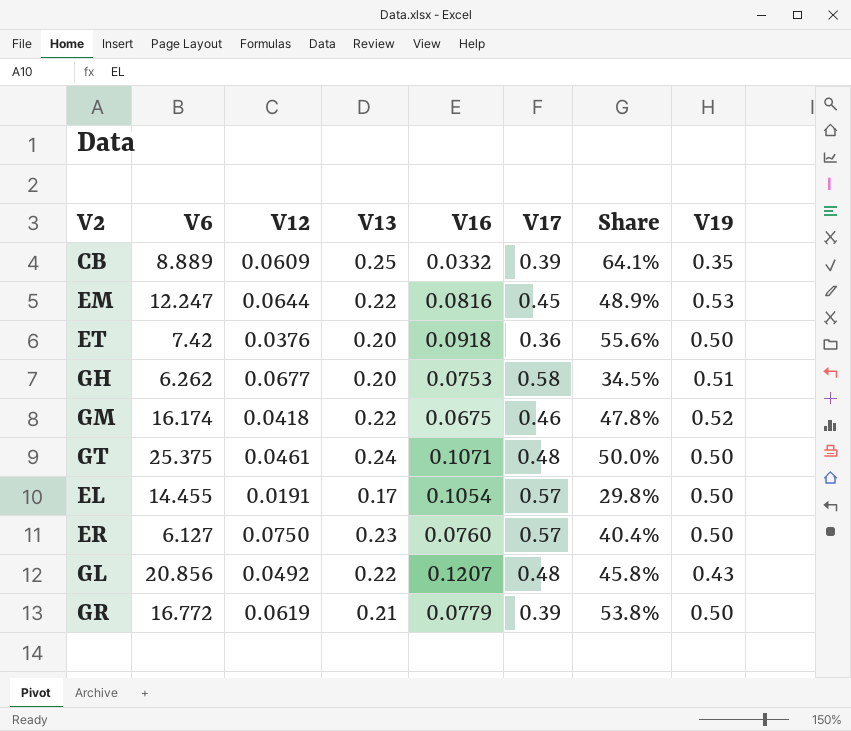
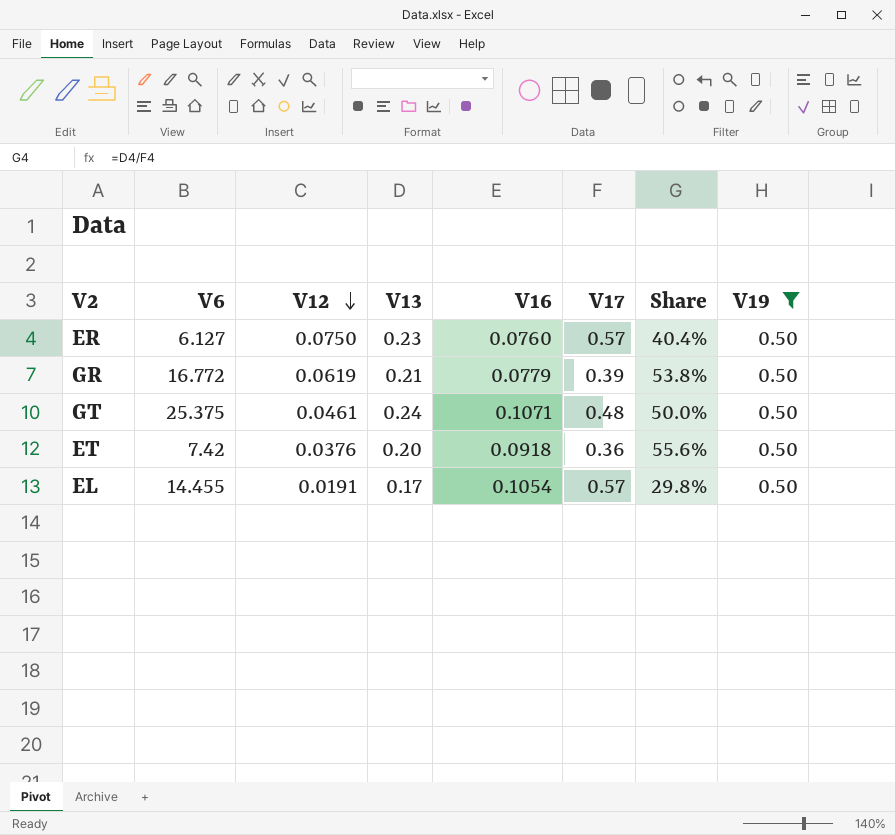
filter: none -> V19 = 0.50
row order: none -> V12 descending

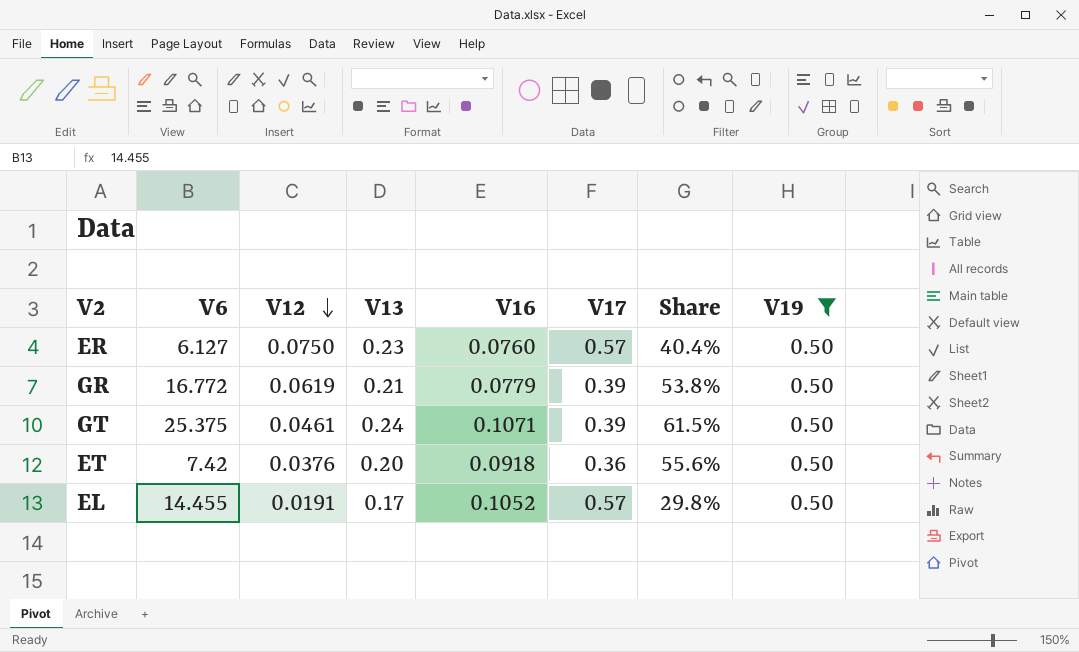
GT | V17: 0.48 -> 0.39
GT | Share: 50.0% -> 61.5%
EL | V16: 0.1054 -> 0.1052

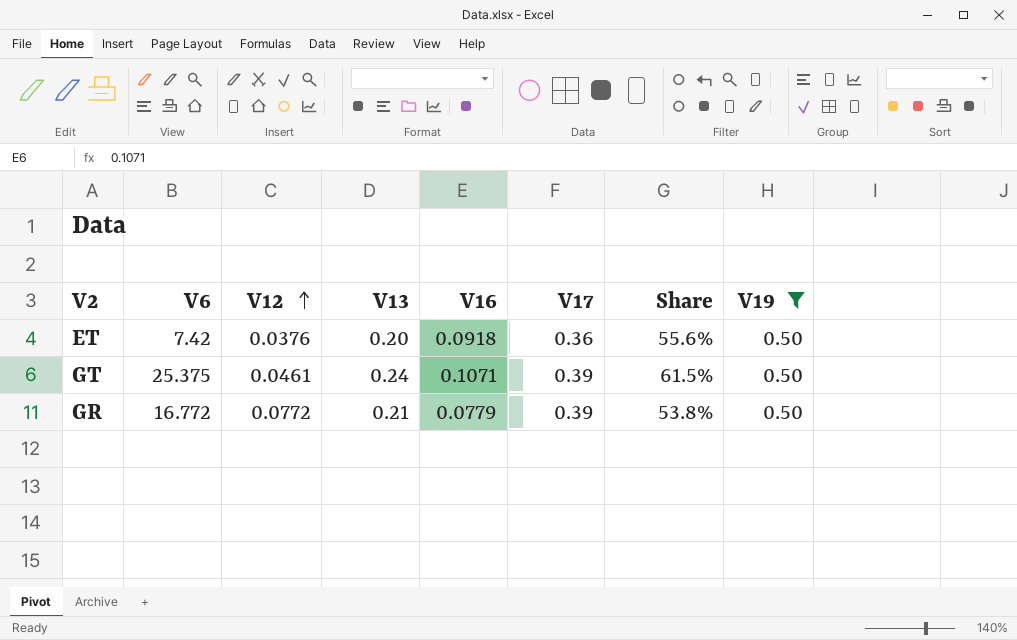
row order: V12 descending -> V12 ascending
row ER: 6.127 | 0.0750 | 0.23 | 0.0760 | 0.57 | 40.4% | 0.50 -> none
row EL: 14.455 | 0.0191 | 0.17 | 0.1052 | 0.57 | 29.8% | 0.50 -> none
GR | V12: 0.0619 -> 0.0772

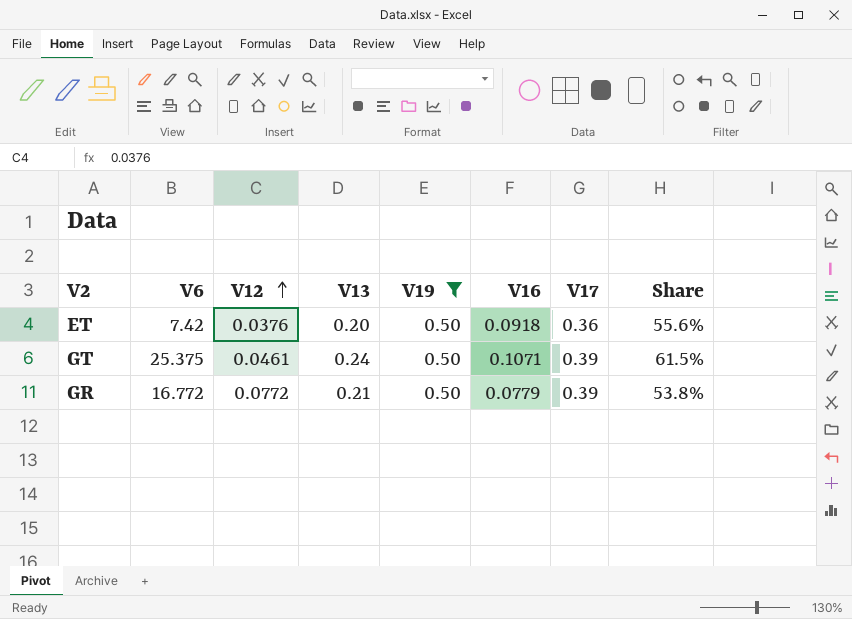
column V19 | position: 8 -> 5

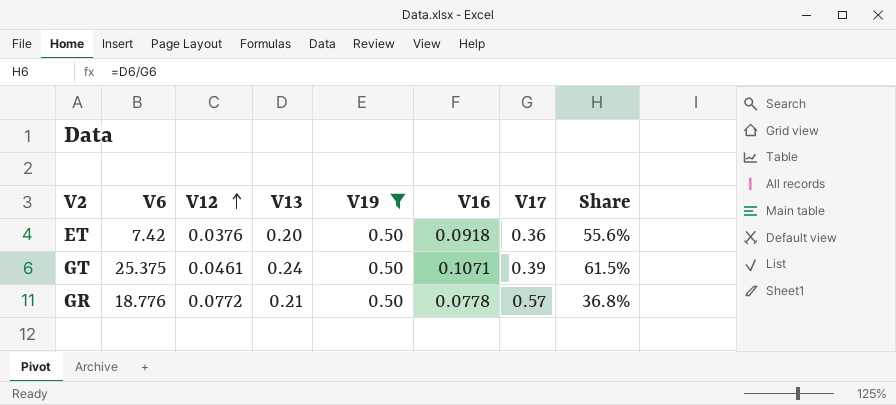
GR | V6: 16.772 -> 18.776
GR | V16: 0.0779 -> 0.0778
GR | V17: 0.39 -> 0.57
GR | Share: 53.8% -> 36.8%

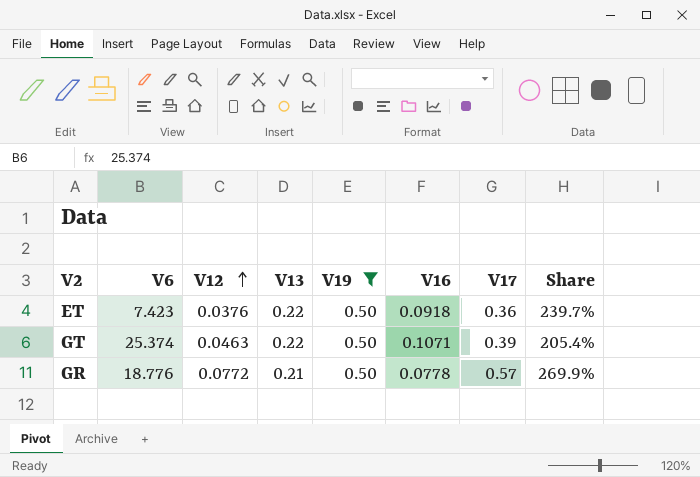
column Share | formula: [V13] / [V17] -> [V13] / [V16]
ET | V6: 7.42 -> 7.423
ET | V13: 0.20 -> 0.22
GT | V6: 25.375 -> 25.374
GT | V12: 0.0461 -> 0.0463
GT | V13: 0.24 -> 0.22

